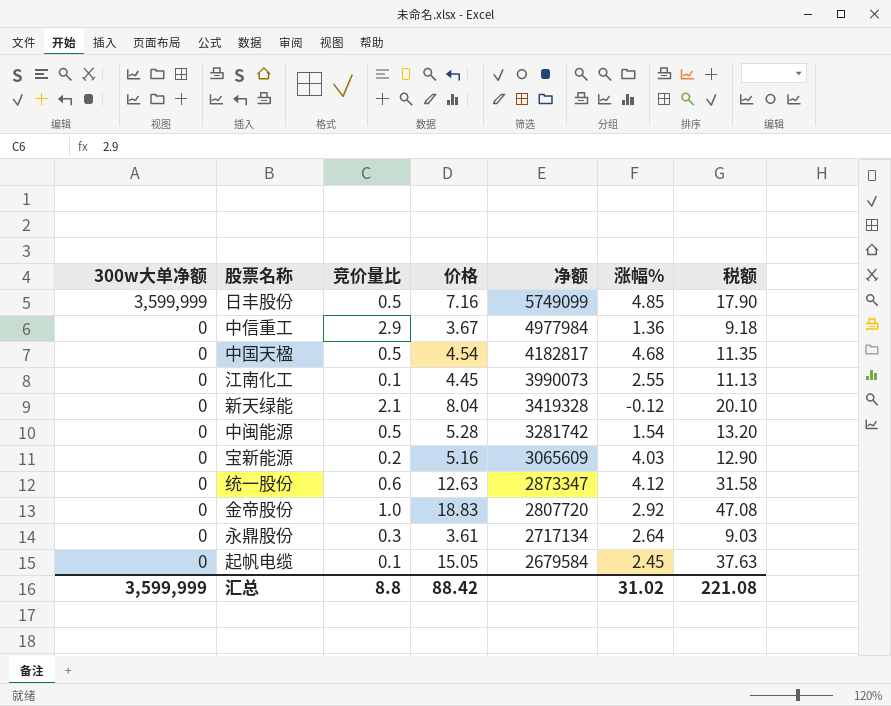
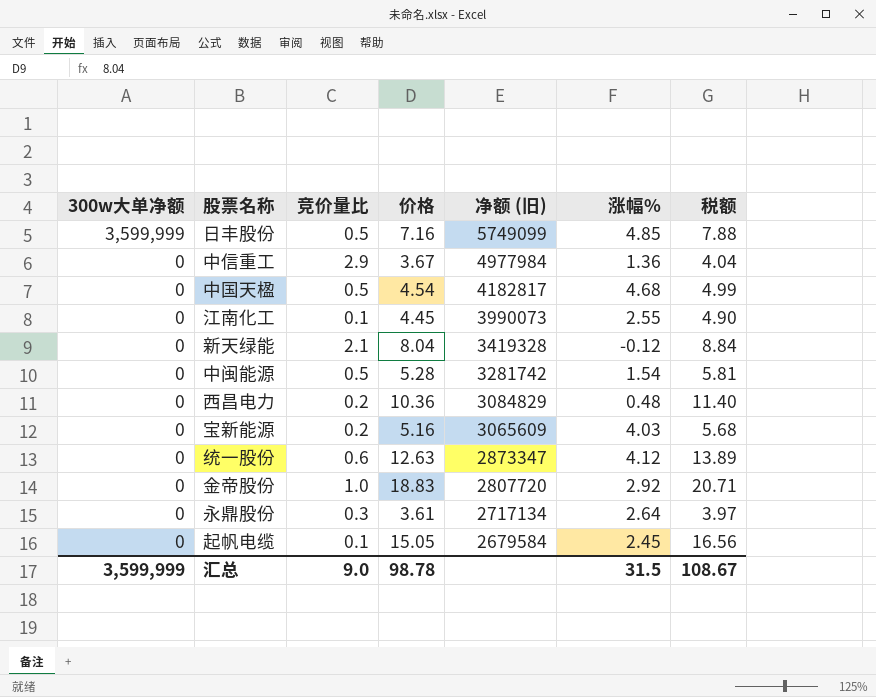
column name: 净额 -> 净额 (旧)
column 税额 | formula: [价格] * 2.5 -> [价格] * 1.1
row 西昌电力: none -> 0 | 0.2 | 10.36 | 3084829 | 0.48 | 11.40
汇总 | 竞价量比: 8.8 -> 9.0
汇总 | 价格: 88.42 -> 98.78
汇总 | 涨幅%: 31.02 -> 31.5
汇总 | 税额: 221.08 -> 108.67

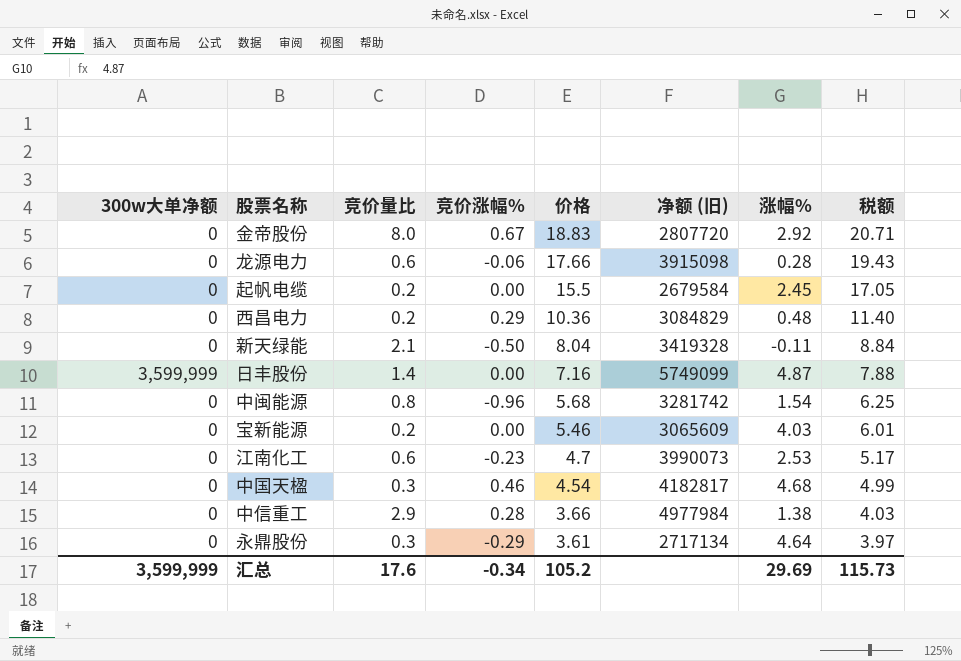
row order: 300w大单净额 descending -> 价格 descending
column 竞价涨幅% | position: none -> 4
row 统一股份: 0 | 0.6 | 12.63 | 2873347 | 4.12 | 13.89 -> none
金帝股份 | 竞价量比: 1.0 -> 8.0
row 龙源电力: none -> 0 | 0.6 | -0.06 | 17.66 | 3915098 | 0.28 | 19.43
起帆电缆 | 竞价量比: 0.1 -> 0.2
起帆电缆 | 价格: 15.05 -> 15.5
起帆电缆 | 税额: 16.56 -> 17.05
新天绿能 | 涨幅%: -0.12 -> -0.11
日丰股份 | 竞价量比: 0.5 -> 1.4
日丰股份 | 涨幅%: 4.85 -> 4.87
中闽能源 | 竞价量比: 0.5 -> 0.8
中闽能源 | 价格: 5.28 -> 5.68
中闽能源 | 税额: 5.81 -> 6.25
宝新能源 | 价格: 5.16 -> 5.46
宝新能源 | 税额: 5.68 -> 6.01
江南化工 | 竞价量比: 0.1 -> 0.6
江南化工 | 价格: 4.45 -> 4.7
江南化工 | 涨幅%: 2.55 -> 2.53
江南化工 | 税额: 4.90 -> 5.17
中国天楹 | 竞价量比: 0.5 -> 0.3
中信重工 | 价格: 3.67 -> 3.66
中信重工 | 涨幅%: 1.36 -> 1.38
中信重工 | 税额: 4.04 -> 4.03
永鼎股份 | 涨幅%: 2.64 -> 4.64
汇总 | 竞价量比: 9.0 -> 17.6
汇总 | 价格: 98.78 -> 105.2
汇总 | 涨幅%: 31.5 -> 29.69
汇总 | 税额: 108.67 -> 115.73

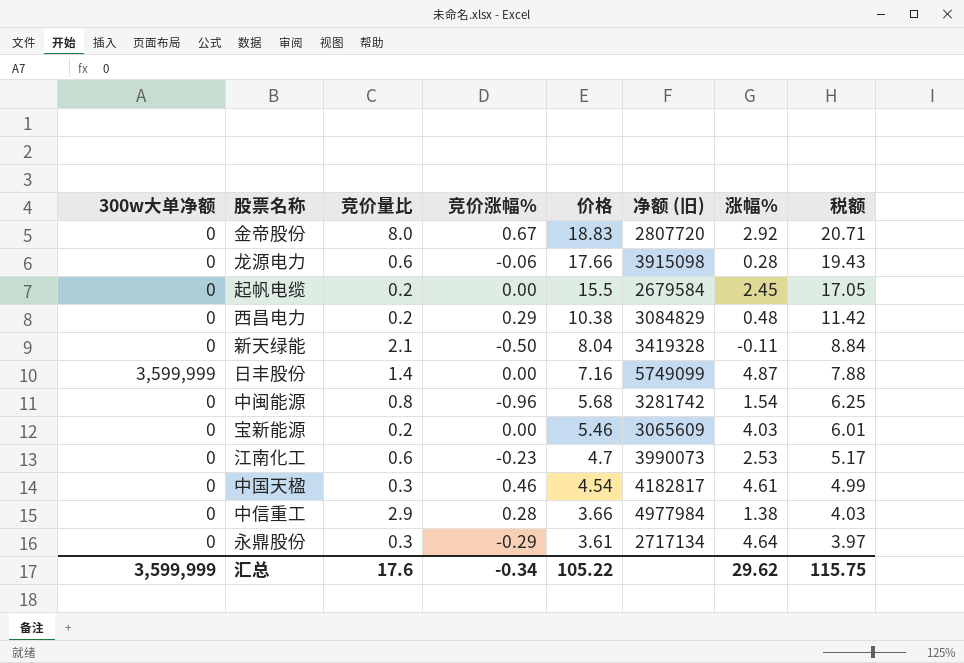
西昌电力 | 价格: 10.36 -> 10.38
西昌电力 | 税额: 11.40 -> 11.42
中国天楹 | 涨幅%: 4.68 -> 4.61
汇总 | 价格: 105.2 -> 105.22
汇总 | 涨幅%: 29.69 -> 29.62
汇总 | 税额: 115.73 -> 115.75

